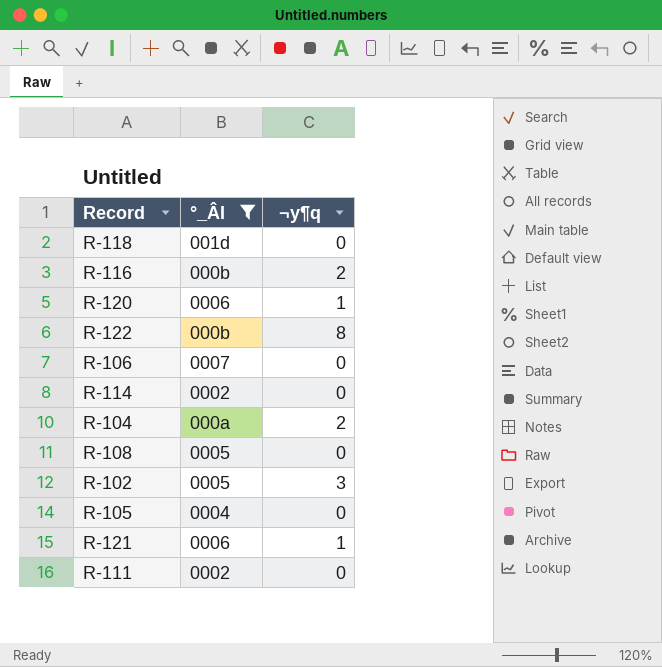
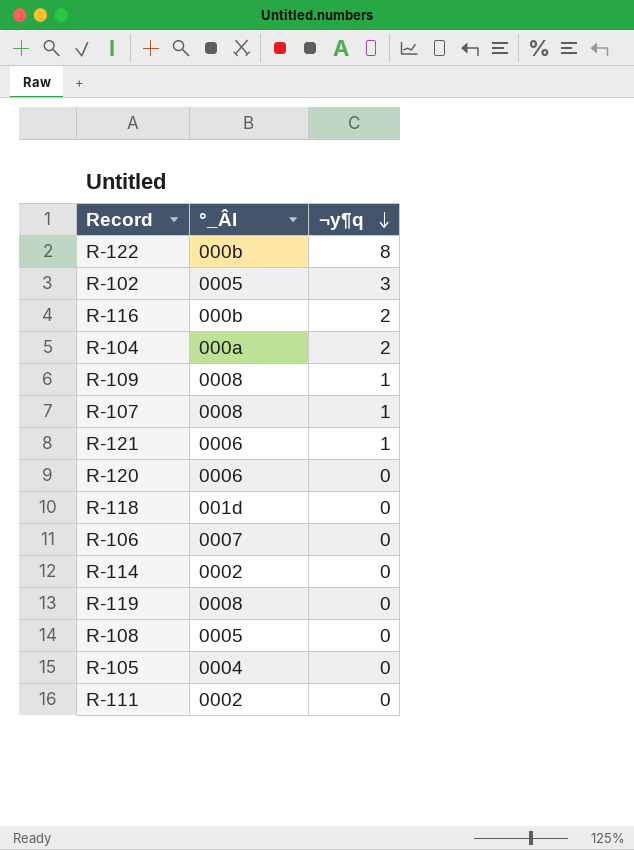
filter: °_ÂI != 0008 -> none
row order: none -> ¬y¶q descending
R-120 | ¬y¶q: 1 -> 0

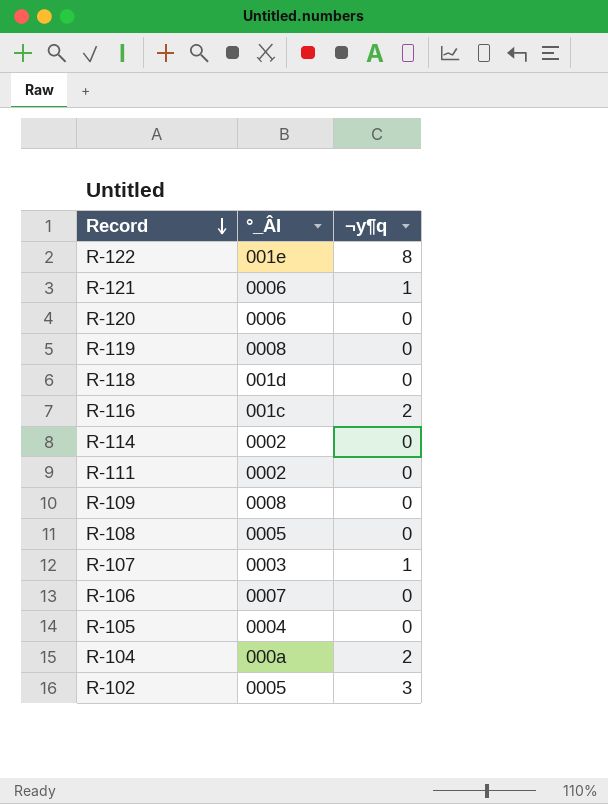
row order: ¬y¶q descending -> Record descending
R-122 | °_ÂI: 000b -> 001e
R-116 | °_ÂI: 000b -> 001c
R-109 | ¬y¶q: 1 -> 0
R-107 | °_ÂI: 0008 -> 0003

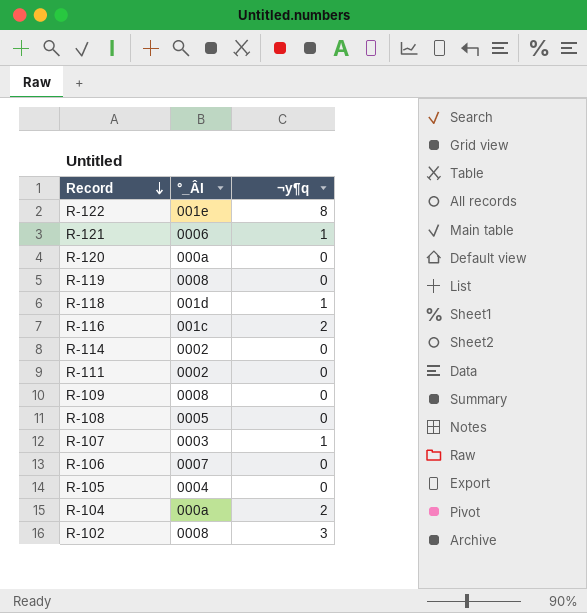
R-120 | °_ÂI: 0006 -> 000a
R-118 | ¬y¶q: 0 -> 1
R-102 | °_ÂI: 0005 -> 0008

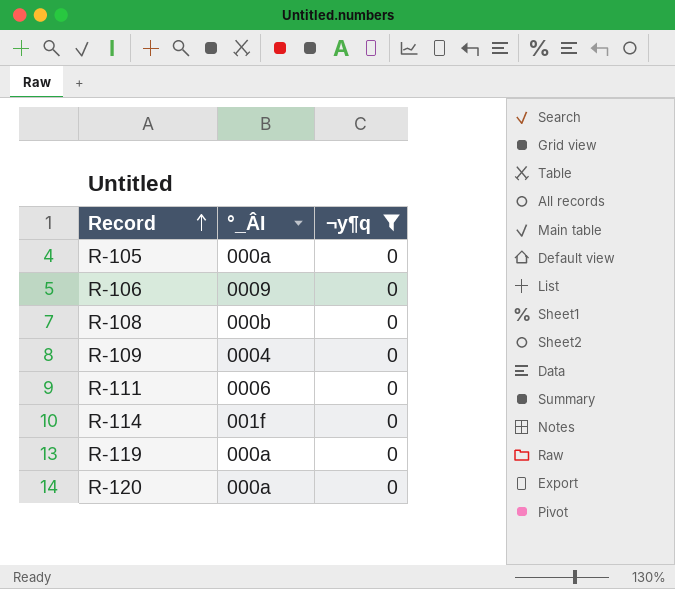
filter: none -> ¬y¶q = 0
row order: Record descending -> Record ascending
R-105 | °_ÂI: 0004 -> 000a
R-106 | °_ÂI: 0007 -> 0009
R-108 | °_ÂI: 0005 -> 000b
R-109 | °_ÂI: 0008 -> 0004
R-111 | °_ÂI: 0002 -> 0006
R-114 | °_ÂI: 0002 -> 001f
R-119 | °_ÂI: 0008 -> 000a

